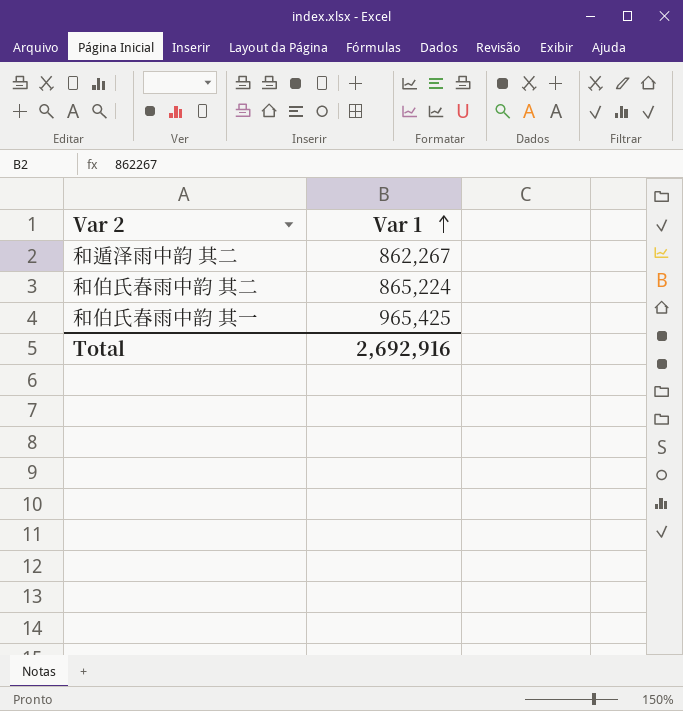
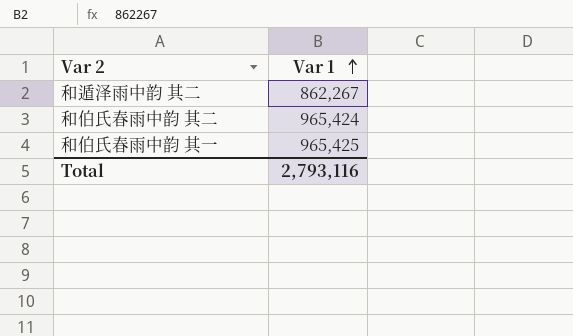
和伯氏春雨中韵 其二 | Var 1: 865,224 -> 965,424
Total | Var 1: 2,692,916 -> 2,793,116

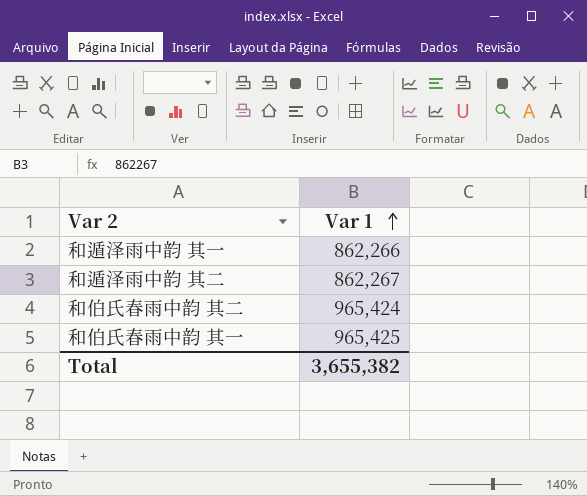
row 和遁泽雨中韵 其一: none -> 862,266
Total | Var 1: 2,793,116 -> 3,655,382

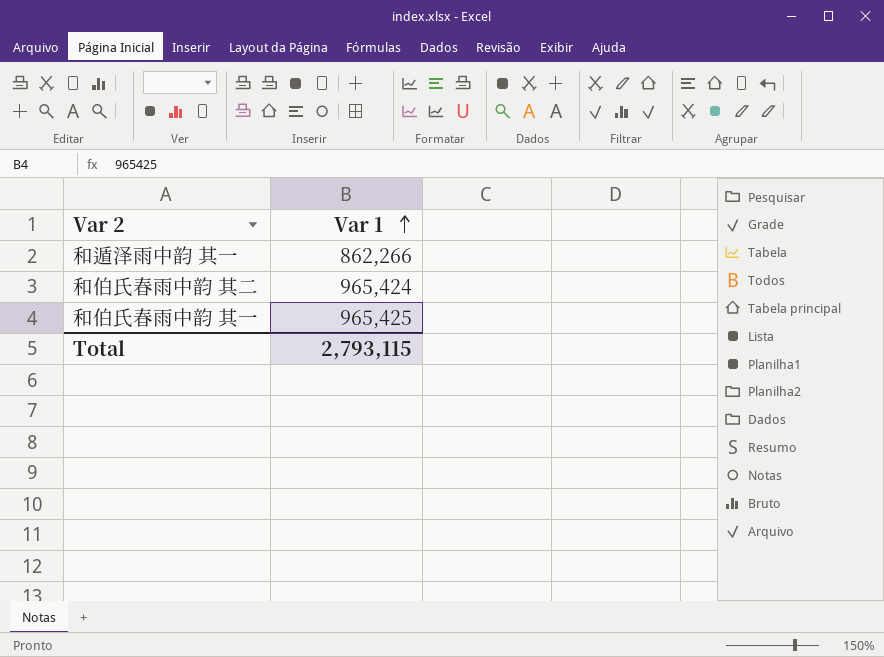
row 和遁泽雨中韵 其二: 862,267 -> none
Total | Var 1: 3,655,382 -> 2,793,115

